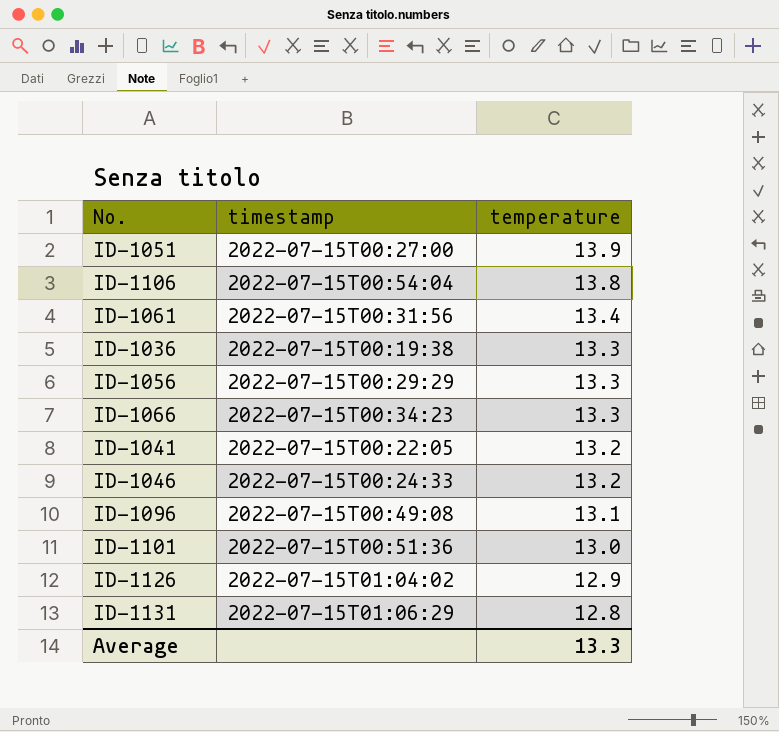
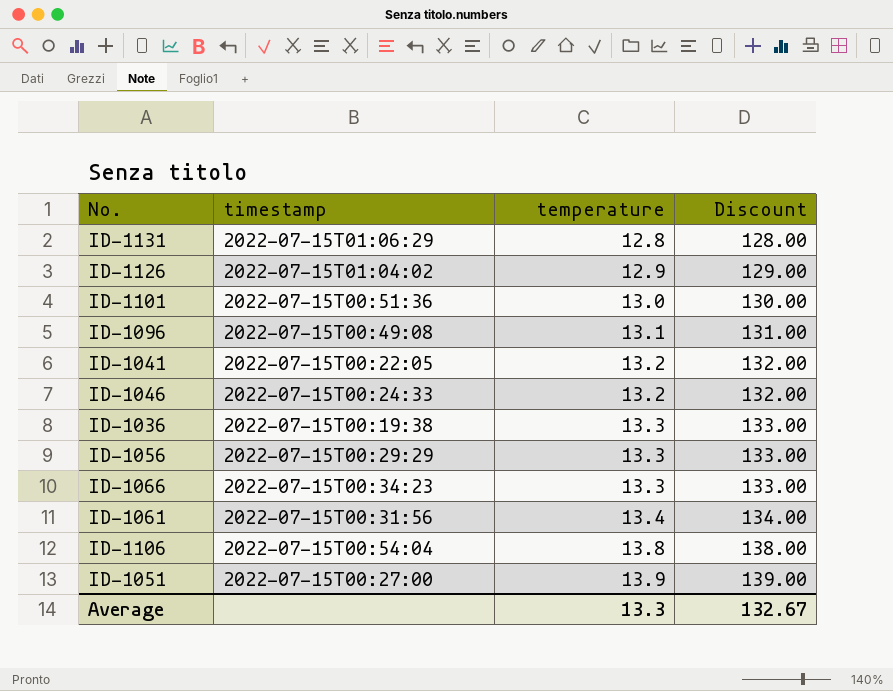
row order: temperature descending -> temperature ascending
column Discount | formula: none -> [temperature] * 10

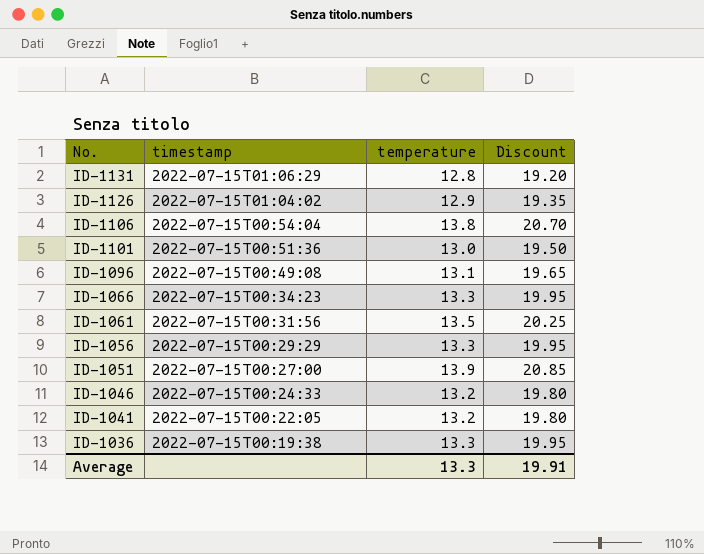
row order: temperature ascending -> No. descending
column Discount | formula: [temperature] * 10 -> [temperature] * 1.5
ID-1061 | temperature: 13.4 -> 13.5
Average | Discount: 132.67 -> 19.91

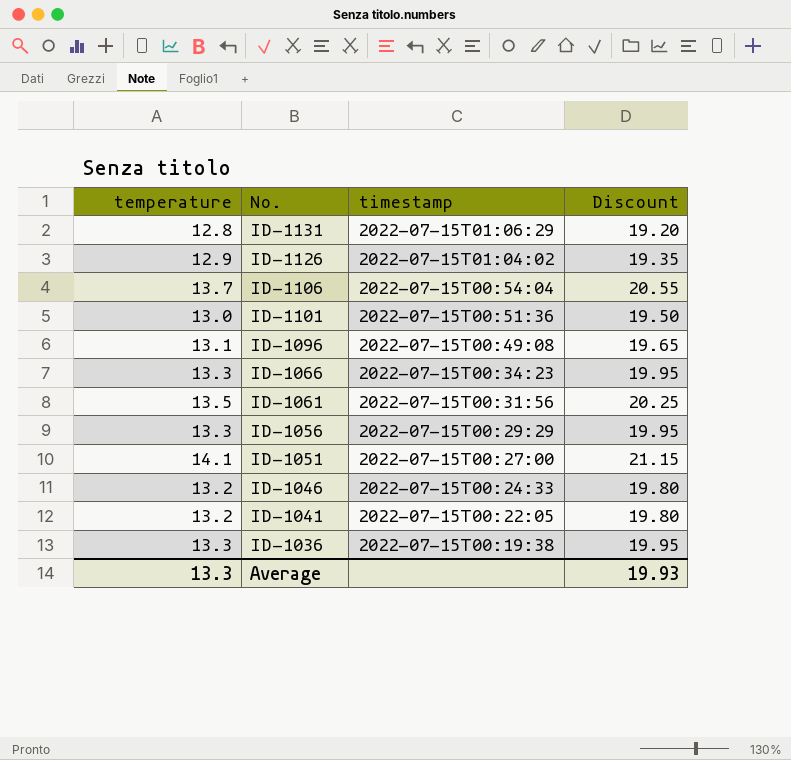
column temperature | position: 3 -> 1
ID-1106 | temperature: 13.8 -> 13.7
ID-1106 | Discount: 20.70 -> 20.55
ID-1051 | temperature: 13.9 -> 14.1
ID-1051 | Discount: 20.85 -> 21.15
Average | Discount: 19.91 -> 19.93

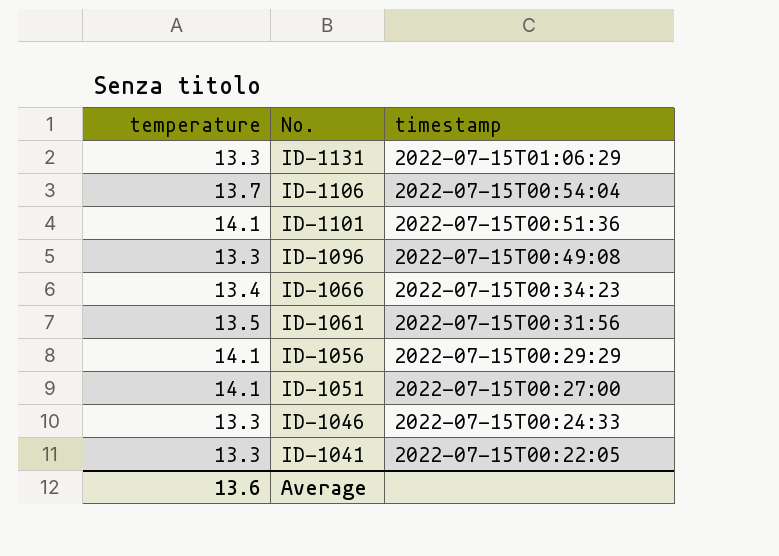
column Discount | formula: [temperature] * 1.5 -> none
row ID-1126: 12.9 | 2022-07-15T01:04:02 | 19.35 -> none
row ID-1036: 13.3 | 2022-07-15T00:19:38 | 19.95 -> none
ID-1131 | temperature: 12.8 -> 13.3
ID-1101 | temperature: 13.0 -> 14.1
ID-1096 | temperature: 13.1 -> 13.3
ID-1066 | temperature: 13.3 -> 13.4
ID-1056 | temperature: 13.3 -> 14.1
ID-1046 | temperature: 13.2 -> 13.3
ID-1041 | temperature: 13.2 -> 13.3
Average | temperature: 13.3 -> 13.6

